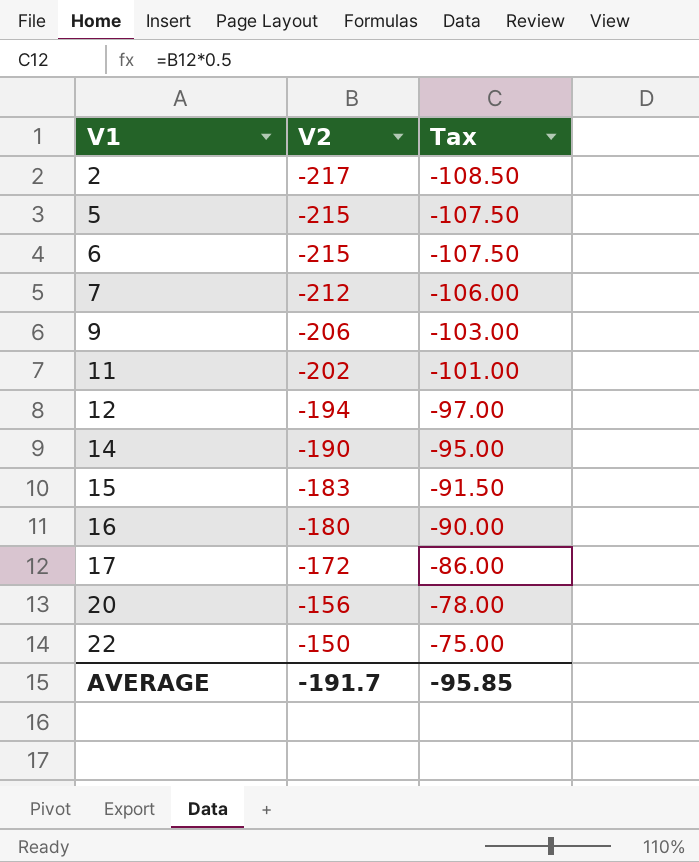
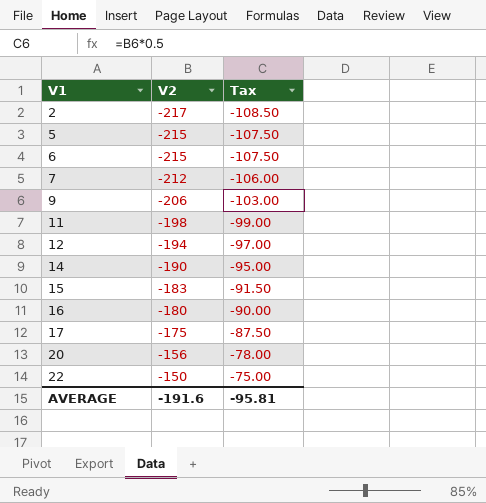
11 | V2: -202 -> -198
11 | Tax: -101.00 -> -99.00
17 | V2: -172 -> -175
17 | Tax: -86.00 -> -87.50
AVERAGE | V2: -191.7 -> -191.6
AVERAGE | Tax: -95.85 -> -95.81

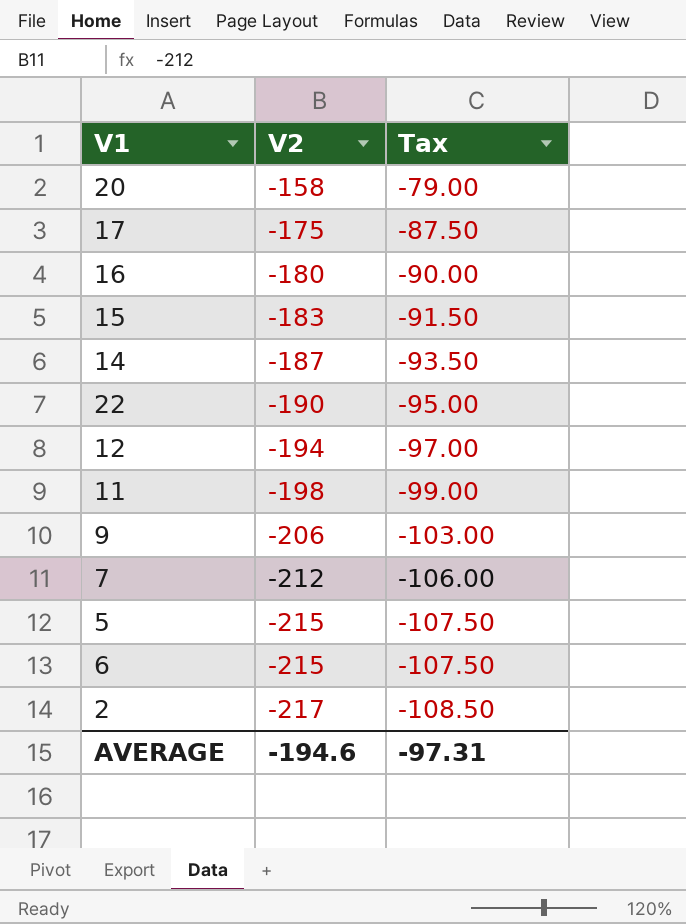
row order: V1 ascending -> V2 descending
20 | V2: -156 -> -158
20 | Tax: -78.00 -> -79.00
14 | V2: -190 -> -187
14 | Tax: -95.00 -> -93.50
22 | V2: -150 -> -190
22 | Tax: -75.00 -> -95.00
AVERAGE | V2: -191.6 -> -194.6
AVERAGE | Tax: -95.81 -> -97.31

